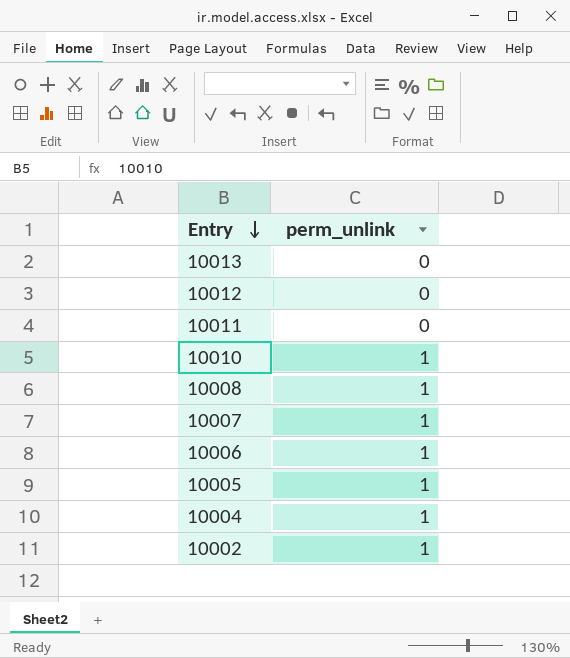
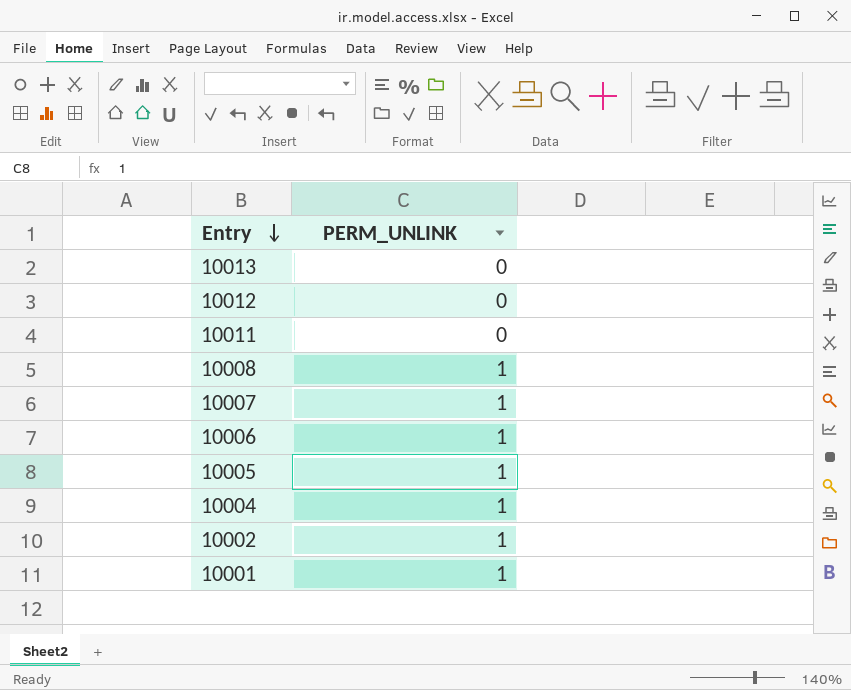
column name: perm_unlink -> PERM_UNLINK
row 10010: 1 -> none
row 10001: none -> 1

